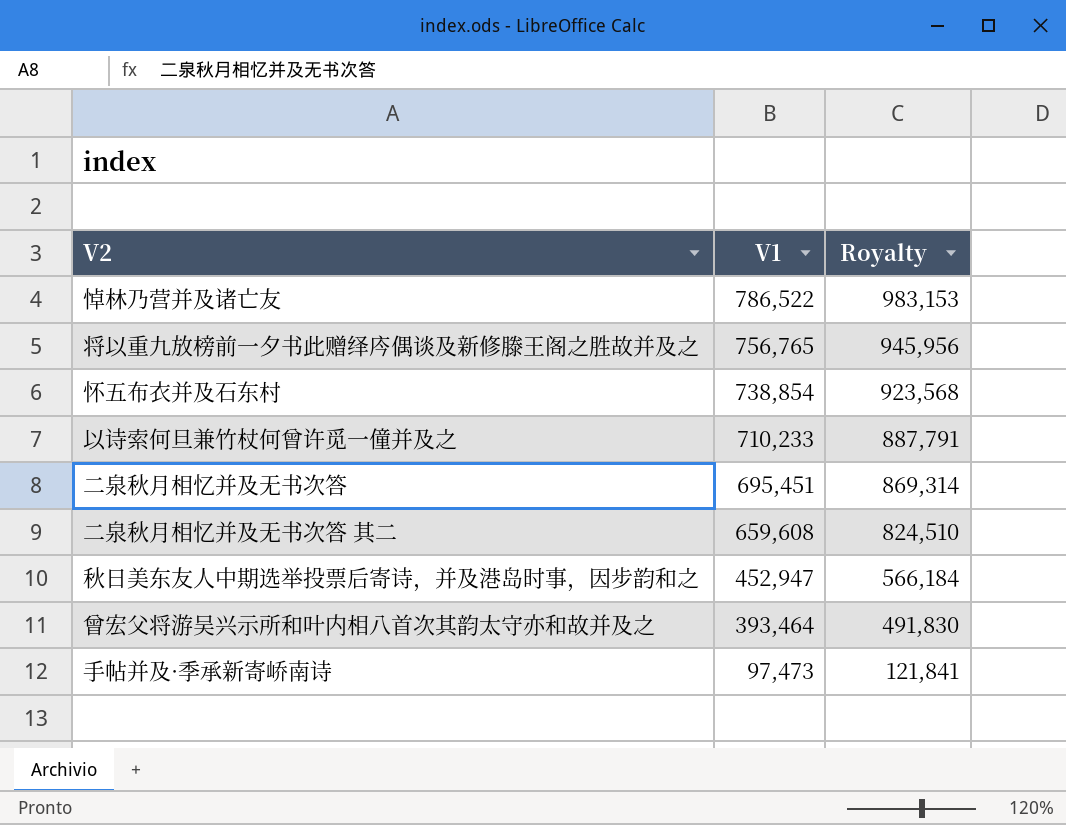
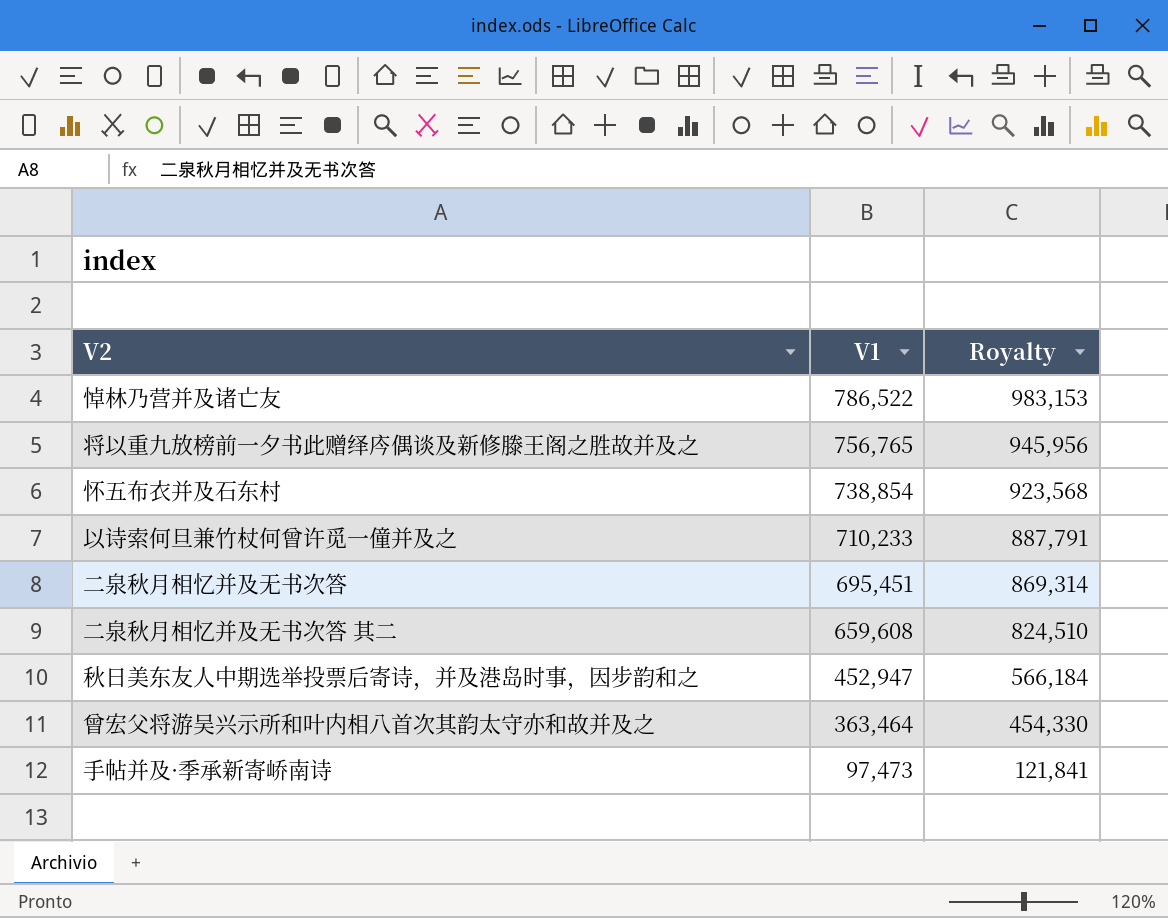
曾宏父将游吴兴示所和叶内相八首次其韵太守亦和故并及之 | V1: 393,464 -> 363,464
曾宏父将游吴兴示所和叶内相八首次其韵太守亦和故并及之 | Royalty: 491,830 -> 454,330

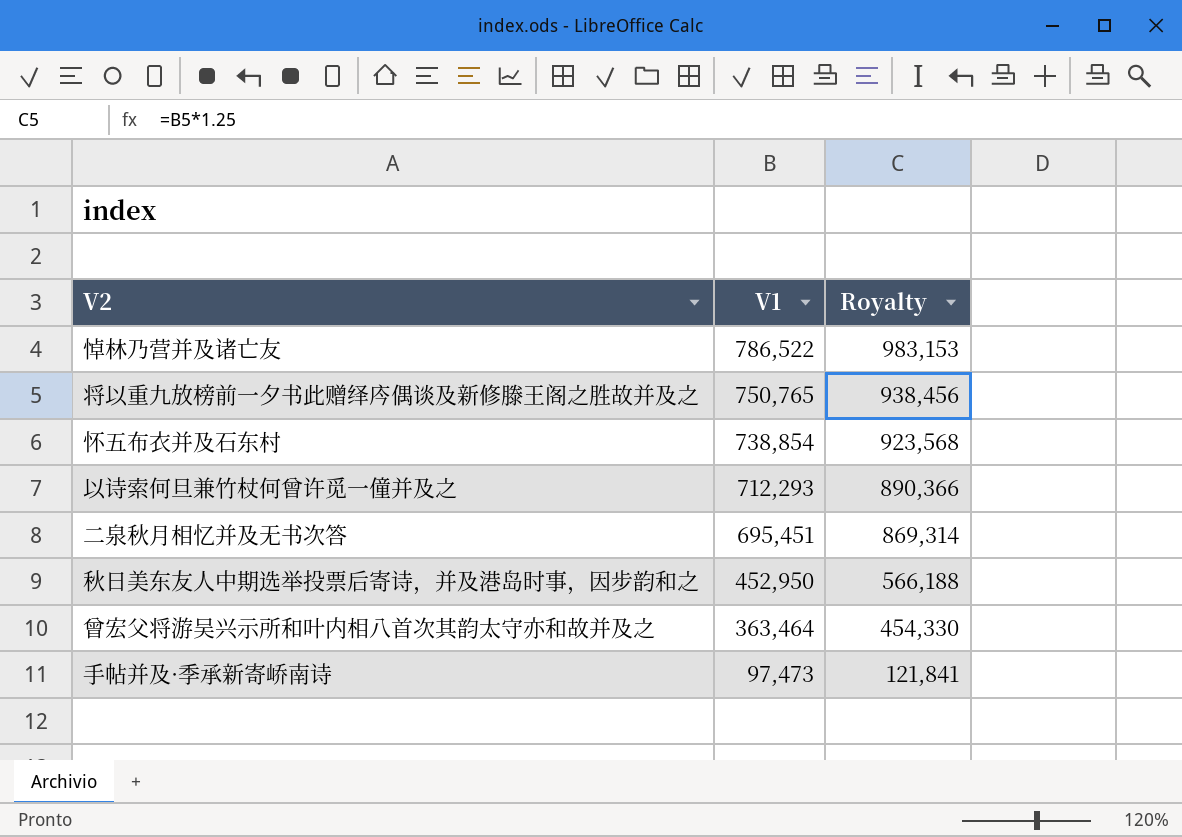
row 二泉秋月相忆并及无书次答 其二: 659,608 | 824,510 -> none
将以重九放榜前一夕书此赠绎庈偶谈及新修滕王阁之胜故并及之 | V1: 756,765 -> 750,765
将以重九放榜前一夕书此赠绎庈偶谈及新修滕王阁之胜故并及之 | Royalty: 945,956 -> 938,456
以诗索何旦兼竹杖何曾许觅一僮并及之 | V1: 710,233 -> 712,293
以诗索何旦兼竹杖何曾许觅一僮并及之 | Royalty: 887,791 -> 890,366
秋日美东友人中期选举投票后寄诗，并及港岛时事，因步韵和之 | V1: 452,947 -> 452,950
秋日美东友人中期选举投票后寄诗，并及港岛时事，因步韵和之 | Royalty: 566,184 -> 566,188

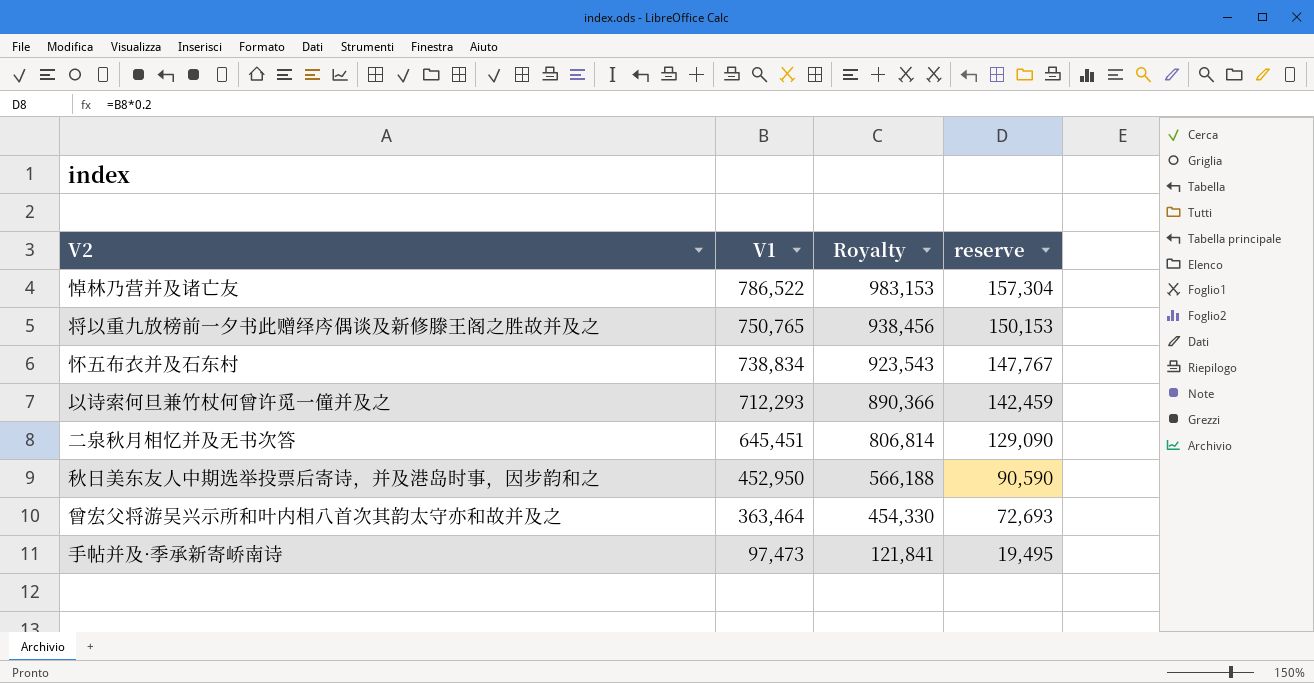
column reserve | formula: none -> [V1] * 0.2
怀五布衣并及石东村 | V1: 738,854 -> 738,834
怀五布衣并及石东村 | Royalty: 923,568 -> 923,543
二泉秋月相忆并及无书次答 | V1: 695,451 -> 645,451
二泉秋月相忆并及无书次答 | Royalty: 869,314 -> 806,814

